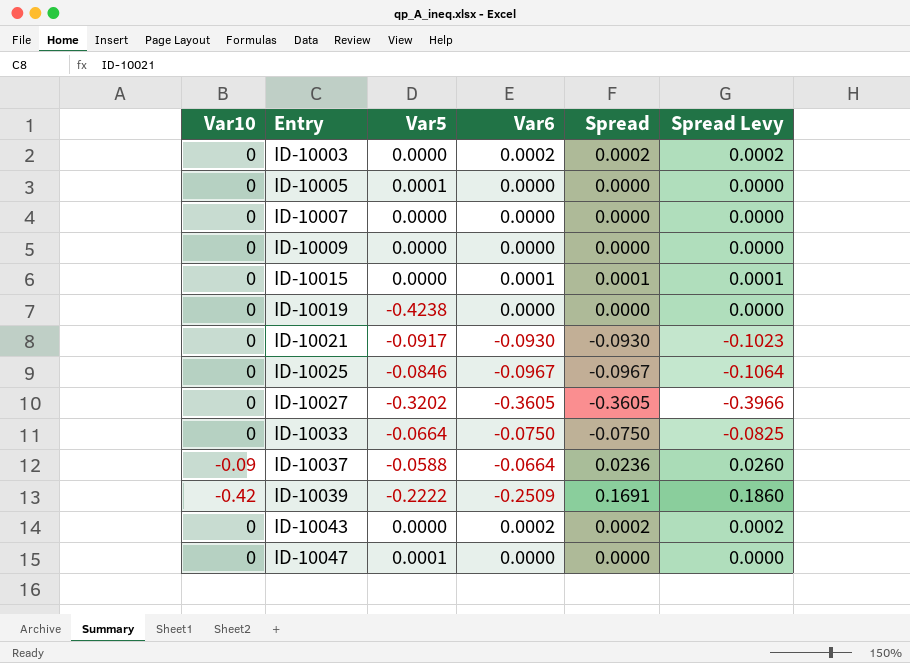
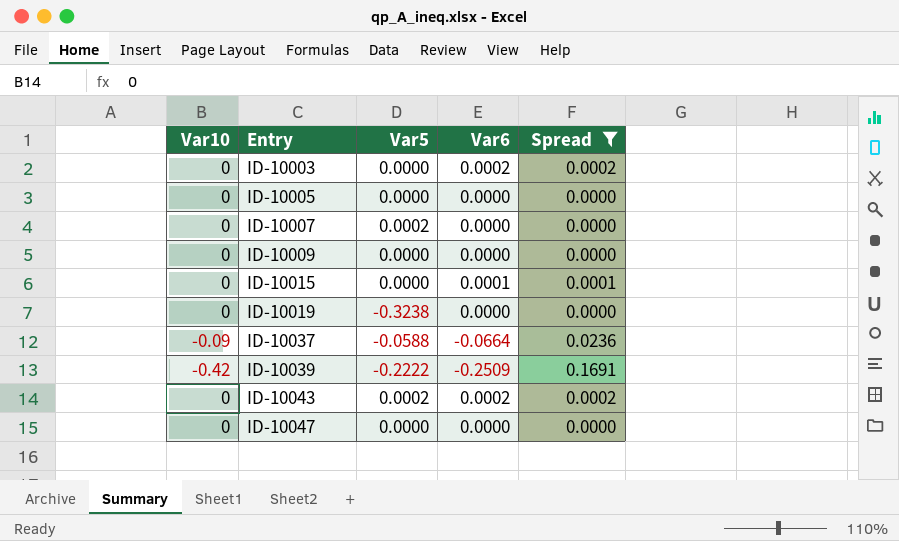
filter: none -> Spread >= 0.0000
column Spread Levy | formula: [Spread] * 1.1 -> none
ID-10005 | Var5: 0.0001 -> 0.0000
ID-10007 | Var5: 0.0000 -> 0.0002
ID-10019 | Var5: -0.4238 -> -0.3238
ID-10043 | Var5: 0.0000 -> 0.0002
ID-10047 | Var5: 0.0001 -> 0.0000

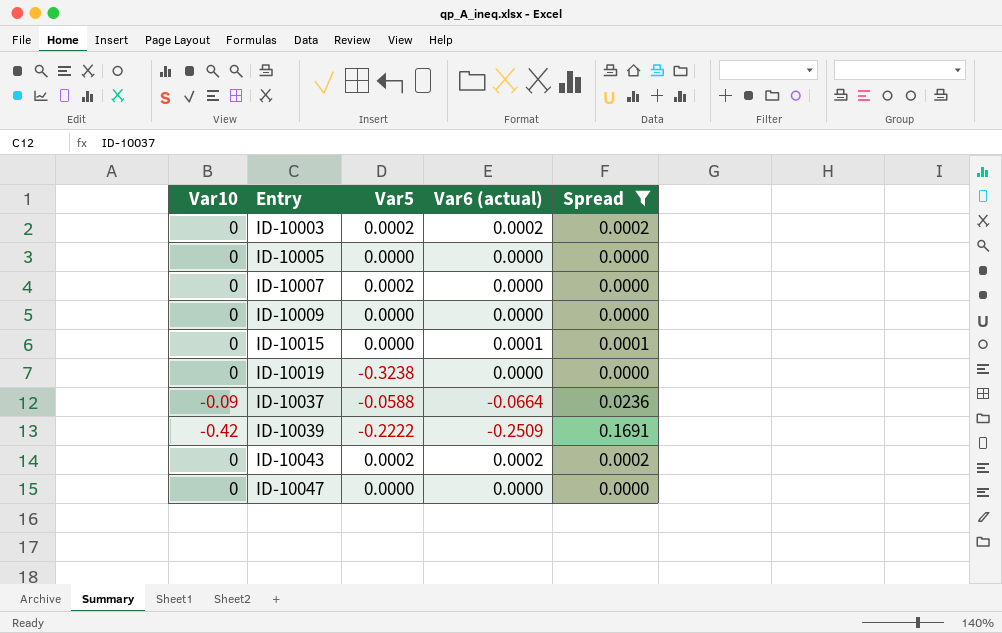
column name: Var6 -> Var6 (actual)
ID-10003 | Var5: 0.0000 -> 0.0002

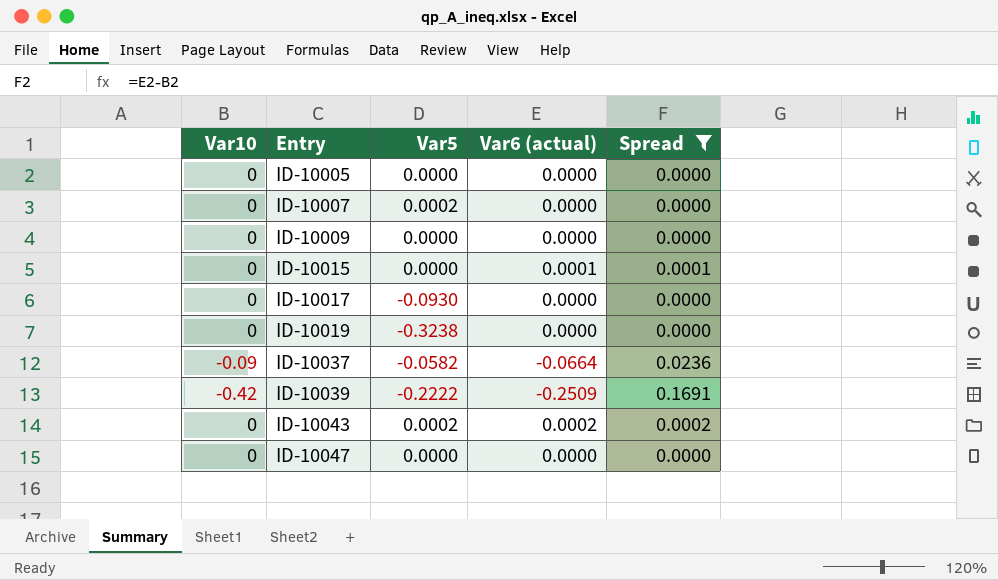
row ID-10003: 0 | 0.0002 | 0.0002 | 0.0002 -> none
row ID-10017: none -> 0 | -0.0930 | 0.0000 | 0.0000
ID-10037 | Var5: -0.0588 -> -0.0582

